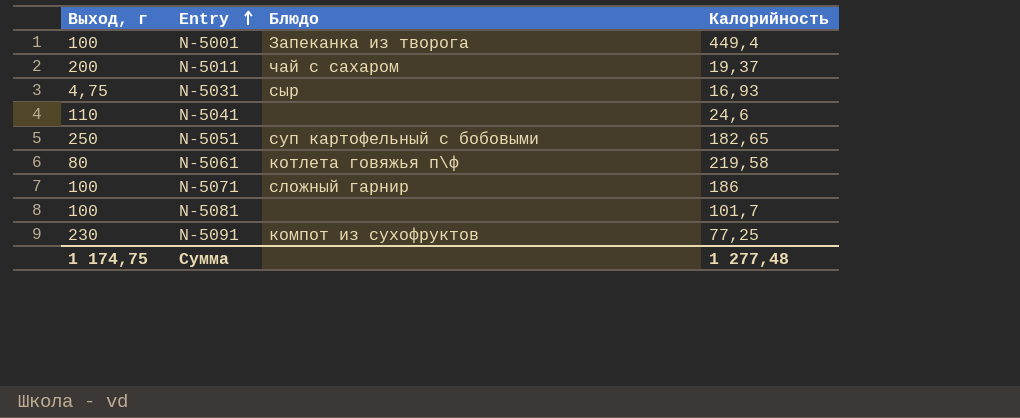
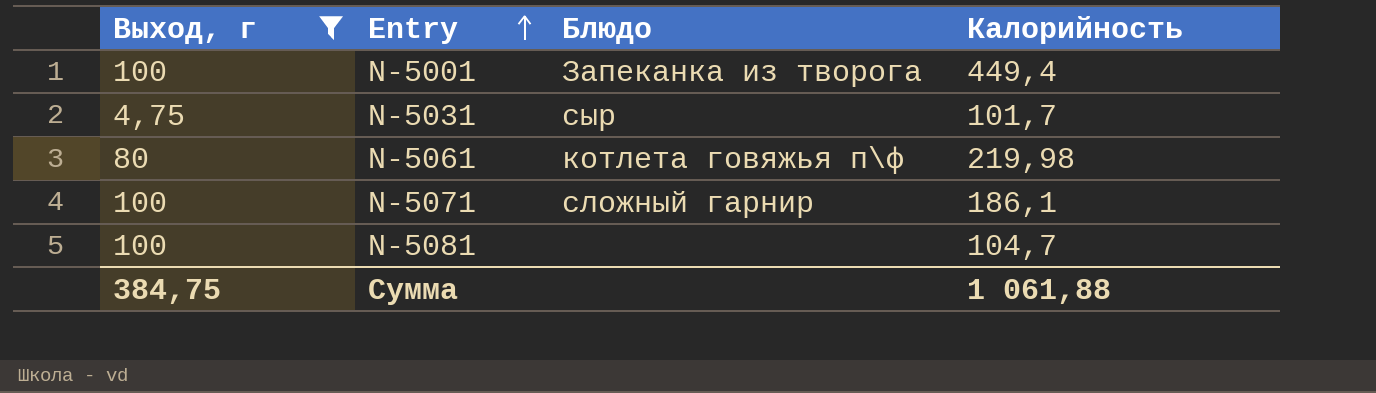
filter: none -> Выход, г <= 100
N-5031 | Калорийность: 16,93 -> 101,7
N-5061 | Калорийность: 219,58 -> 219,98
N-5071 | Калорийность: 186 -> 186,1
N-5081 | Калорийность: 101,7 -> 104,7
Сумма | Выход, г: 1 174,75 -> 384,75
Сумма | Калорийность: 1 277,48 -> 1 061,88

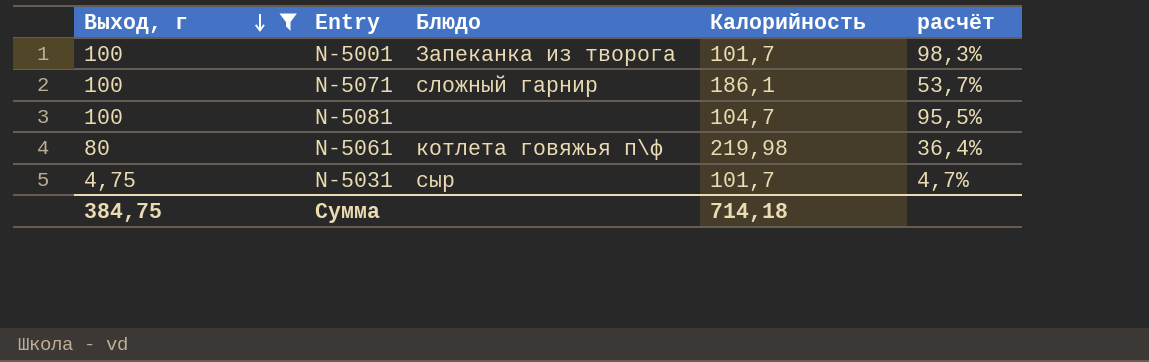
row order: Entry ascending -> Выход, г descending
column расчёт | formula: none -> [Выход, г] / [Калорийность]
N-5001 | Калорийность: 449,4 -> 101,7
Сумма | Калорийность: 1 061,88 -> 714,18

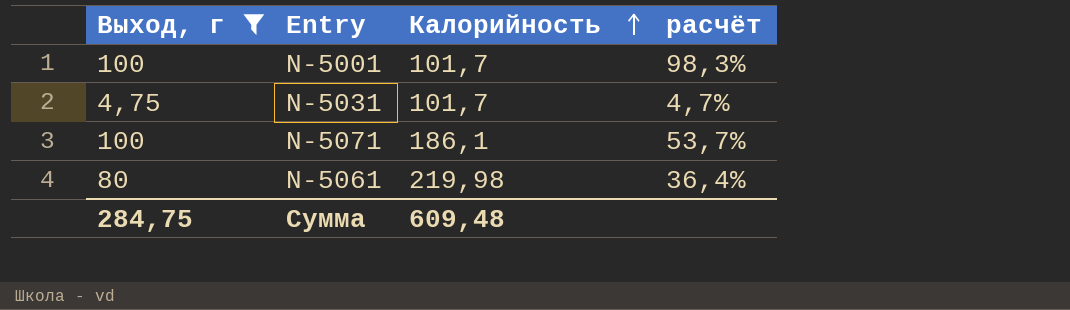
row order: Выход, г descending -> Калорийность ascending
column Блюдо | position: 3 -> none
row N-5081: 100 | none | 104,7 | 95,5% -> none
Сумма | Выход, г: 384,75 -> 284,75
Сумма | Калорийность: 714,18 -> 609,48

